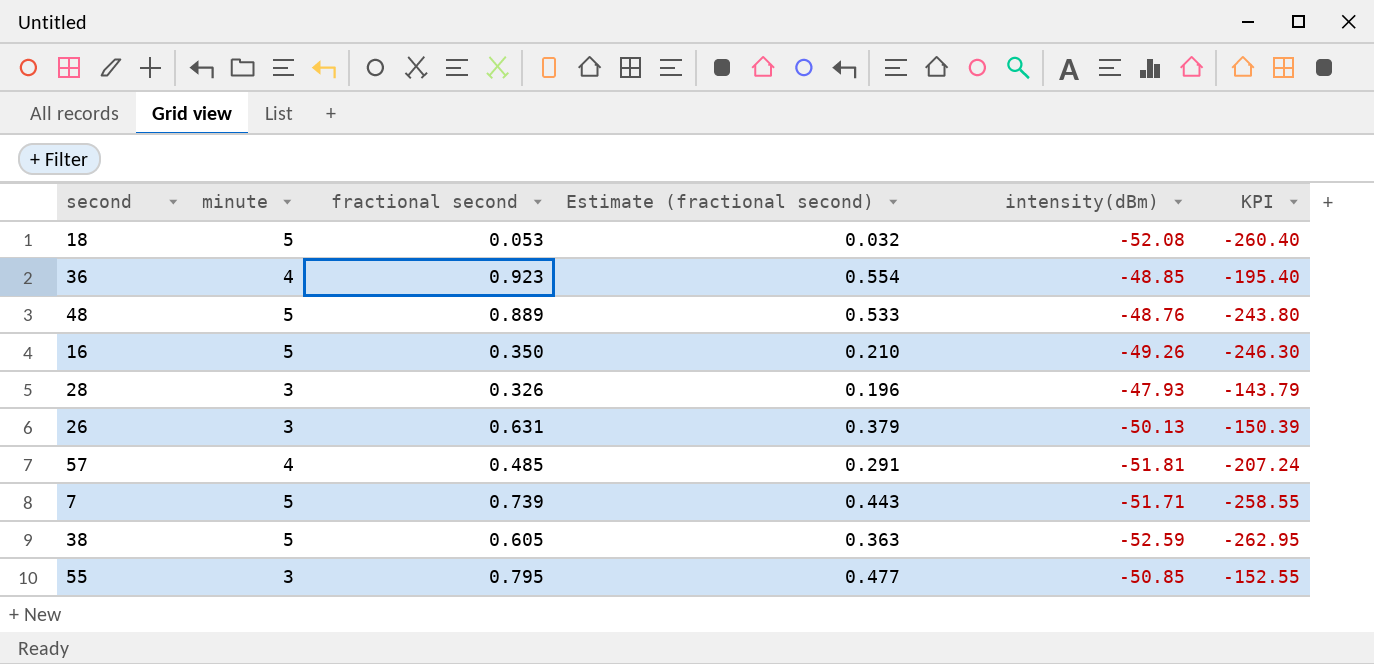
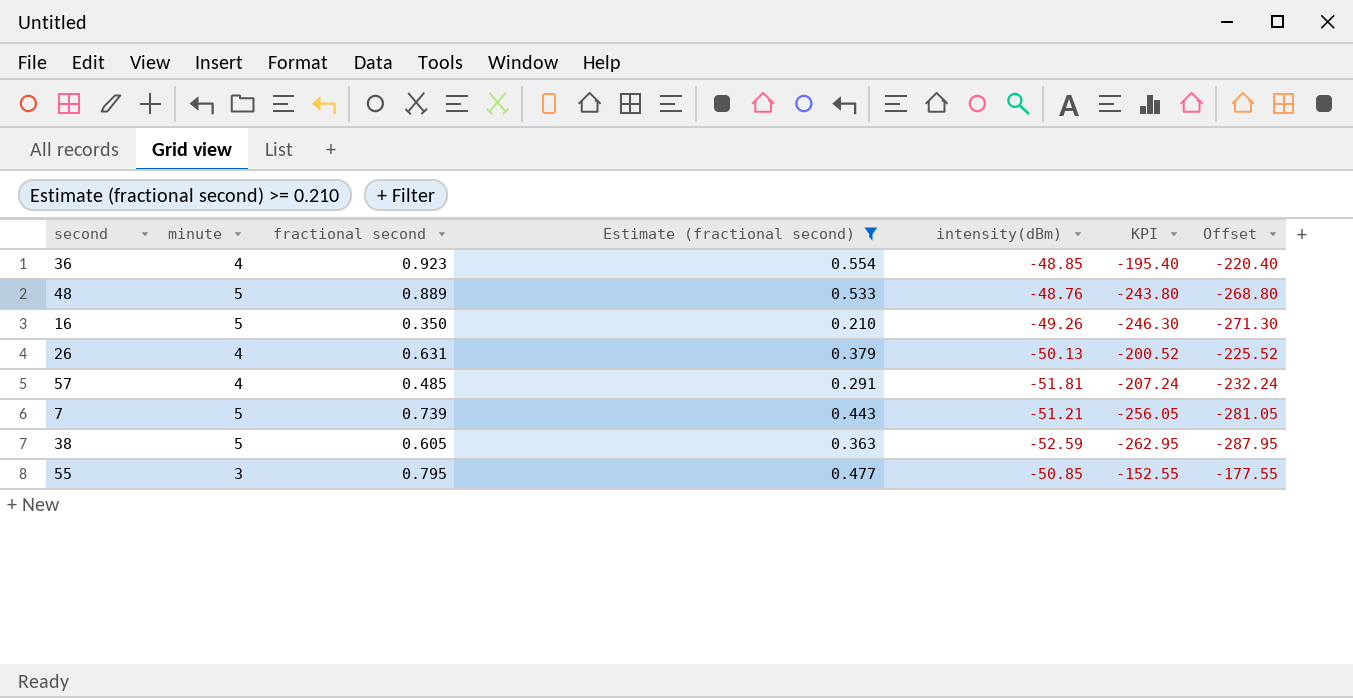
filter: none -> Estimate (fractional second) >= 0.210
column Offset | formula: none -> [KPI] - 25
26 | minute: 3 -> 4
26 | KPI: -150.39 -> -200.52
7 | intensity(dBm): -51.71 -> -51.21
7 | KPI: -258.55 -> -256.05

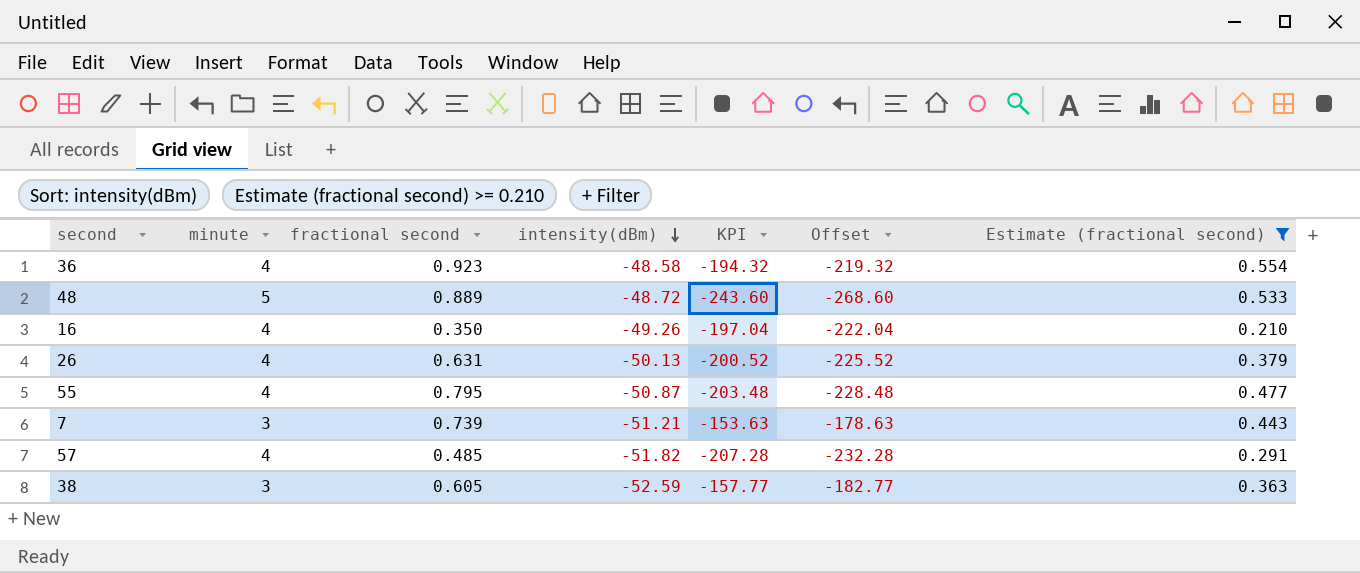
row order: none -> intensity(dBm) descending
column Estimate (fractional second) | position: 4 -> 7
36 | intensity(dBm): -48.85 -> -48.58
36 | KPI: -195.40 -> -194.32
36 | Offset: -220.40 -> -219.32
48 | intensity(dBm): -48.76 -> -48.72
48 | KPI: -243.80 -> -243.60
48 | Offset: -268.80 -> -268.60
16 | minute: 5 -> 4
16 | KPI: -246.30 -> -197.04
16 | Offset: -271.30 -> -222.04
55 | minute: 3 -> 4
55 | intensity(dBm): -50.85 -> -50.87
55 | KPI: -152.55 -> -203.48
55 | Offset: -177.55 -> -228.48
7 | minute: 5 -> 3
7 | KPI: -256.05 -> -153.63
7 | Offset: -281.05 -> -178.63
57 | intensity(dBm): -51.81 -> -51.82
57 | KPI: -207.24 -> -207.28
57 | Offset: -232.24 -> -232.28
38 | minute: 5 -> 3
38 | KPI: -262.95 -> -157.77
38 | Offset: -287.95 -> -182.77

